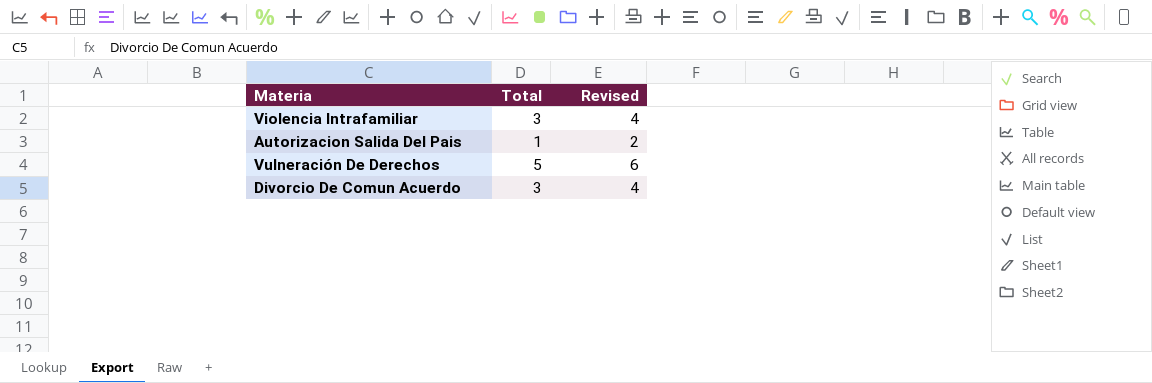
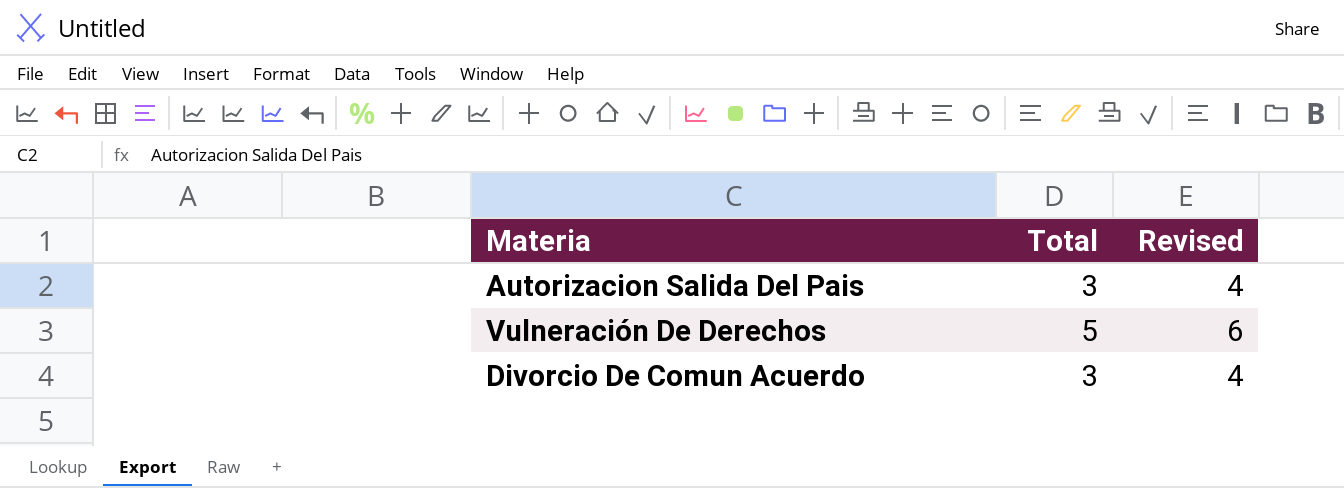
row Violencia Intrafamiliar: 3 | 4 -> none
Autorizacion Salida Del Pais | Total: 1 -> 3
Autorizacion Salida Del Pais | Revised: 2 -> 4

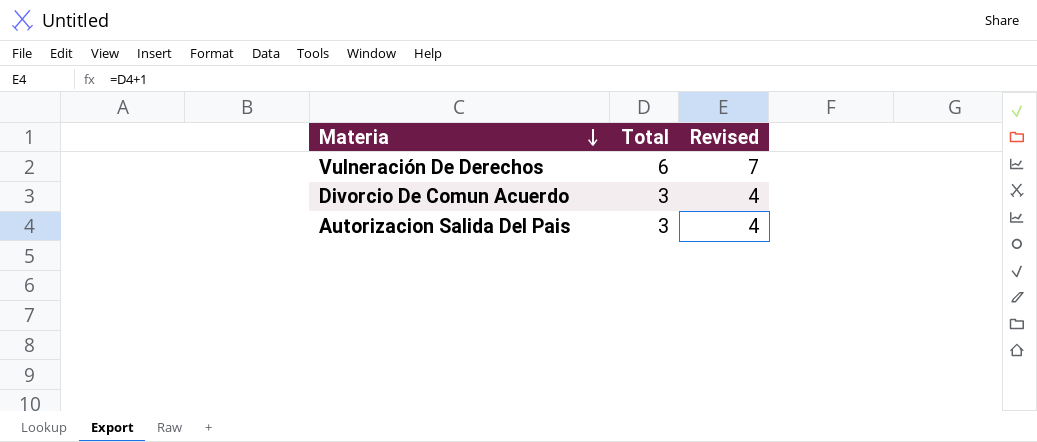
row order: none -> Materia descending
Vulneración De Derechos | Total: 5 -> 6
Vulneración De Derechos | Revised: 6 -> 7

